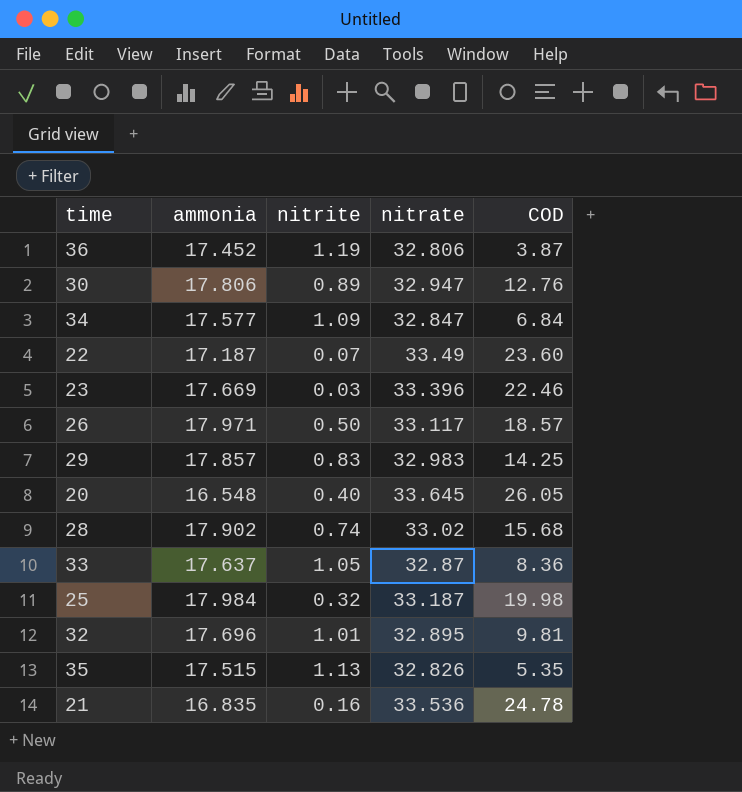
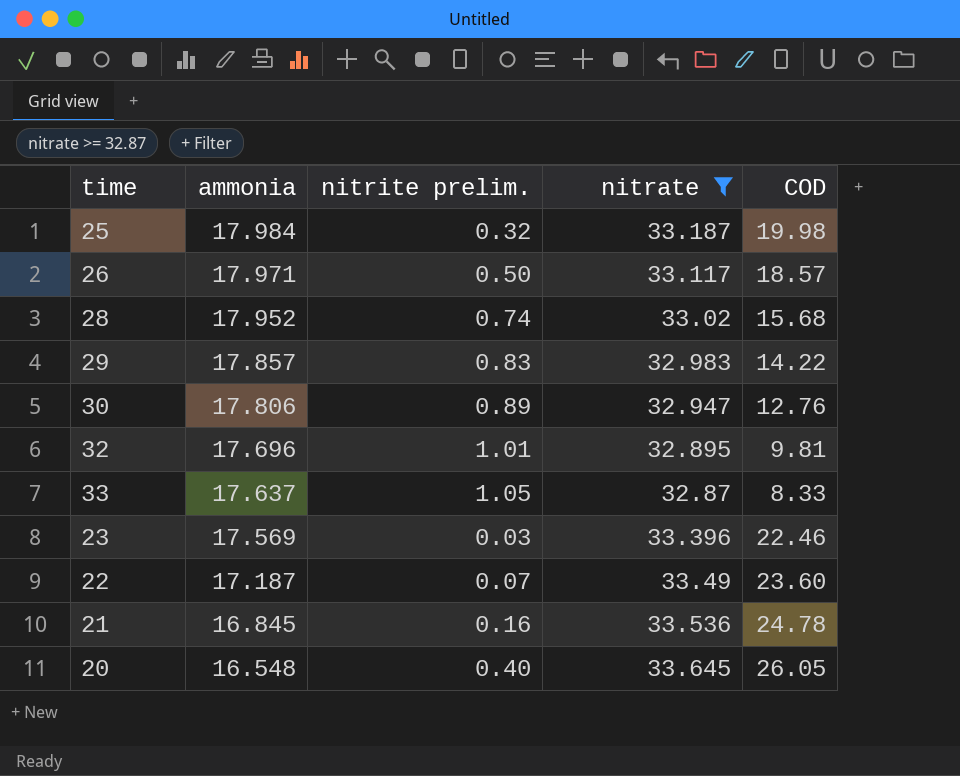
filter: none -> nitrate >= 32.87
row order: none -> ammonia descending
column name: nitrite -> nitrite prelim.
28 | ammonia: 17.902 -> 17.952
29 | COD: 14.25 -> 14.22
33 | COD: 8.36 -> 8.33
23 | ammonia: 17.669 -> 17.569
21 | ammonia: 16.835 -> 16.845

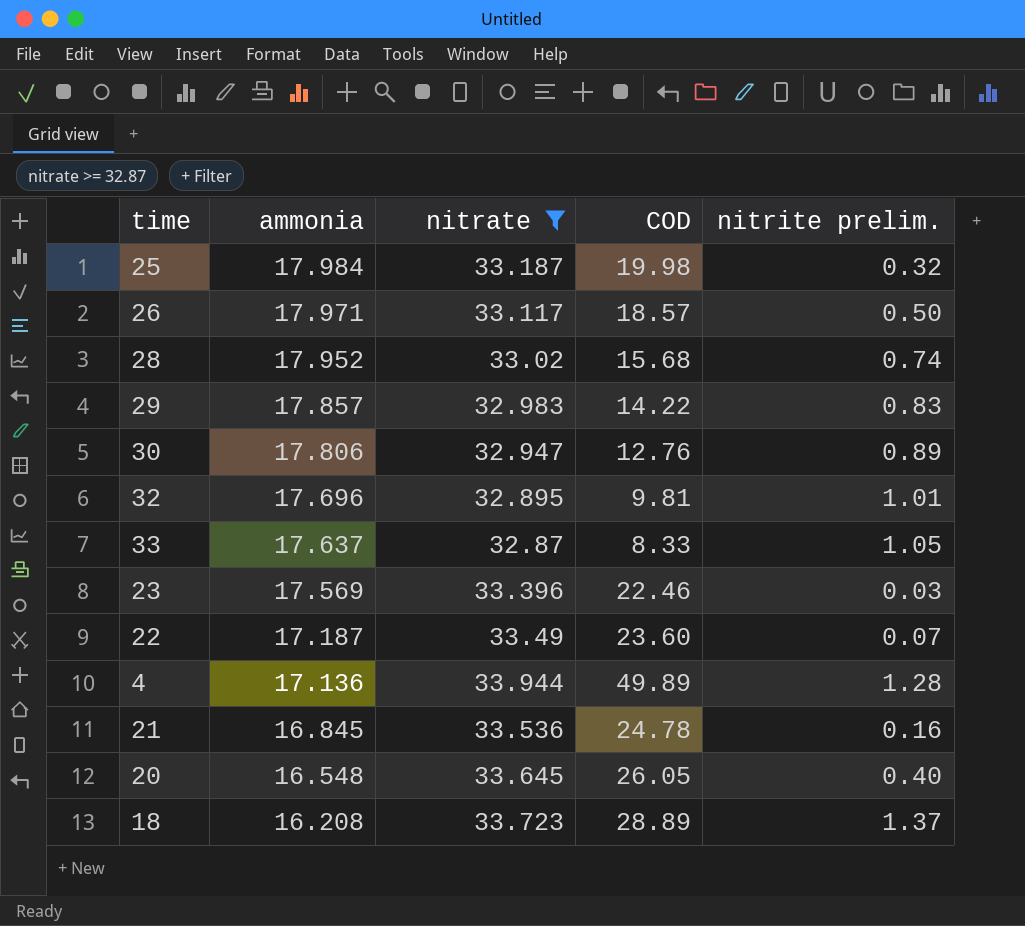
column nitrite prelim. | position: 3 -> 5
row 4: none -> 17.136 | 33.944 | 49.89 | 1.28
row 18: none -> 16.208 | 33.723 | 28.89 | 1.37

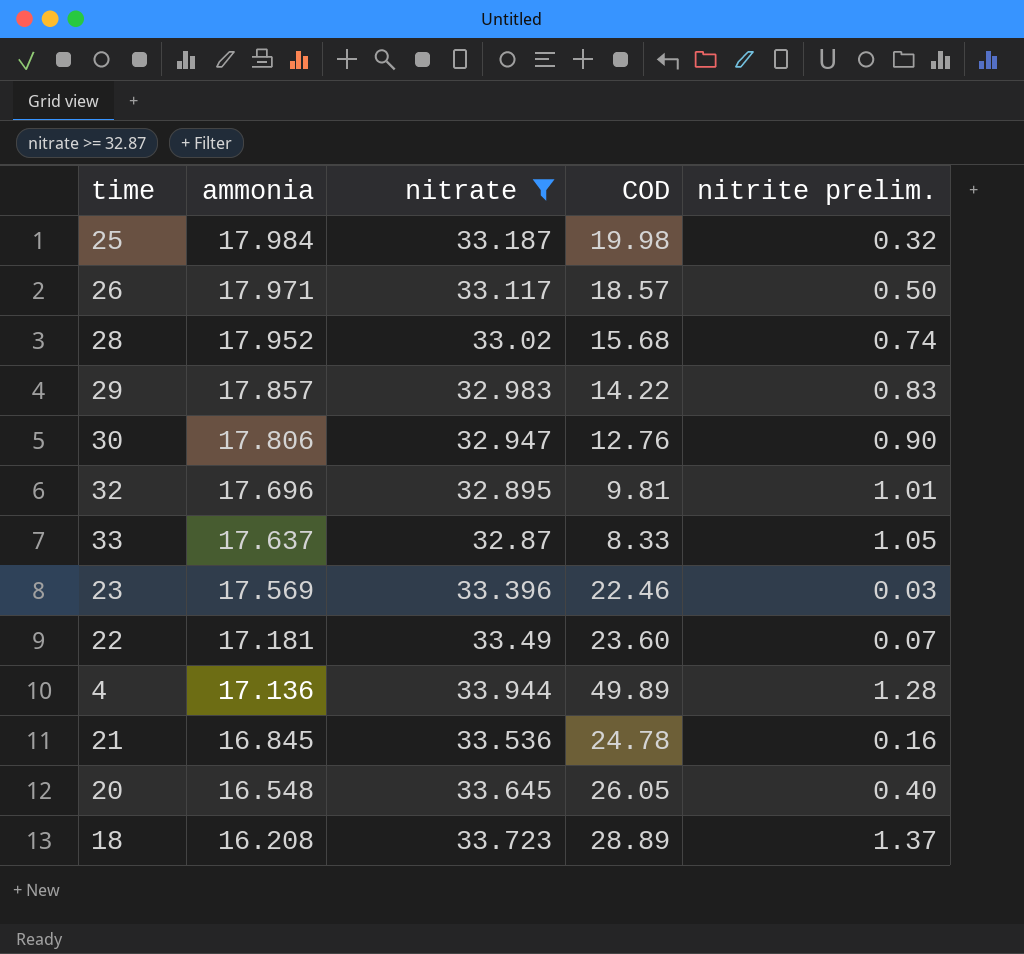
30 | nitrite prelim.: 0.89 -> 0.90
22 | ammonia: 17.187 -> 17.181

